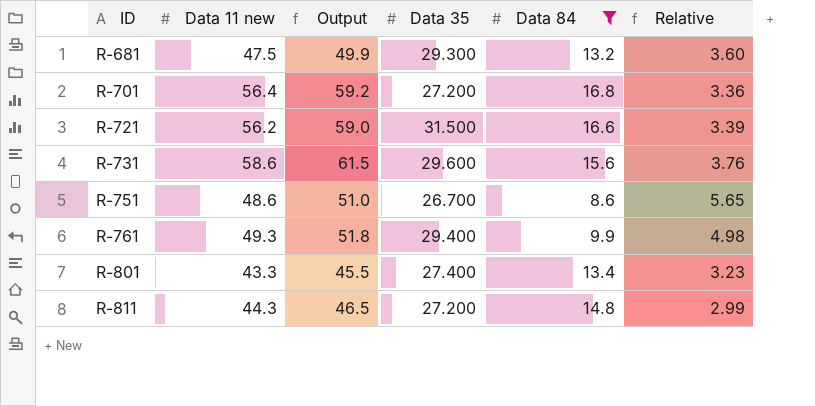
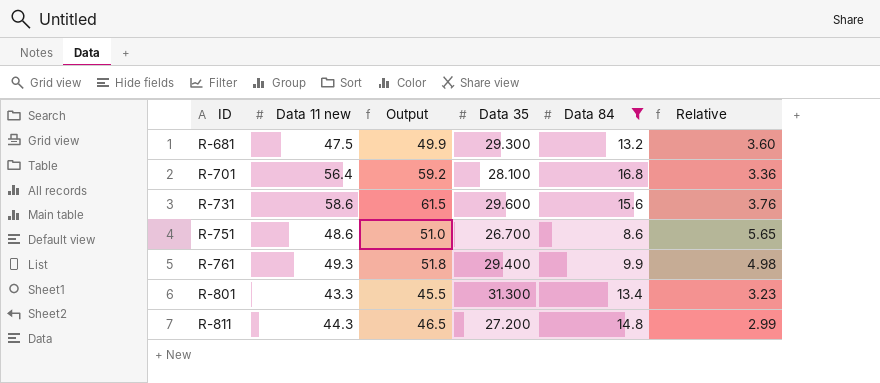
row R-721: 56.2 | 59.0 | 31.500 | 16.6 | 3.39 -> none
R-701 | Data 35: 27.200 -> 28.100
R-801 | Data 35: 27.400 -> 31.300

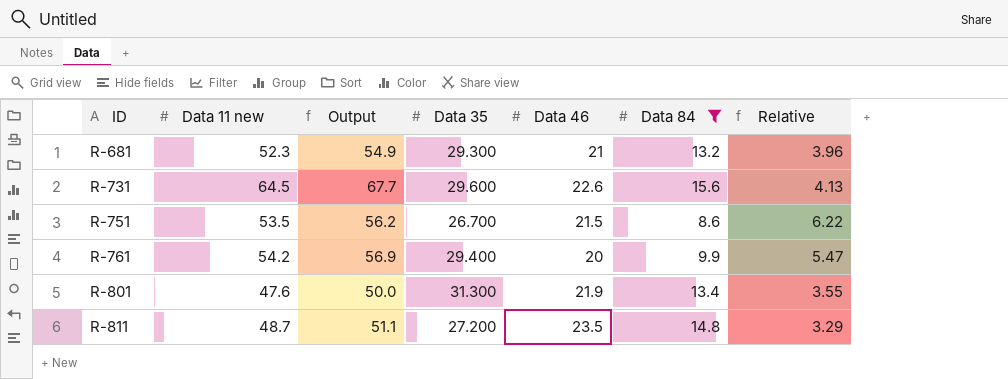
column Data 46 | position: none -> 5
row R-701: 56.4 | 59.2 | 28.100 | 16.8 | 3.36 -> none
R-681 | Data 11 new: 47.5 -> 52.3
R-681 | Output: 49.9 -> 54.9
R-681 | Relative: 3.60 -> 3.96
R-731 | Data 11 new: 58.6 -> 64.5
R-731 | Output: 61.5 -> 67.7
R-731 | Relative: 3.76 -> 4.13
R-751 | Data 11 new: 48.6 -> 53.5
R-751 | Output: 51.0 -> 56.2
R-751 | Relative: 5.65 -> 6.22
R-761 | Data 11 new: 49.3 -> 54.2
R-761 | Output: 51.8 -> 56.9
R-761 | Relative: 4.98 -> 5.47
R-801 | Data 11 new: 43.3 -> 47.6
R-801 | Output: 45.5 -> 50.0
R-801 | Relative: 3.23 -> 3.55
R-811 | Data 11 new: 44.3 -> 48.7
R-811 | Output: 46.5 -> 51.1
R-811 | Relative: 2.99 -> 3.29

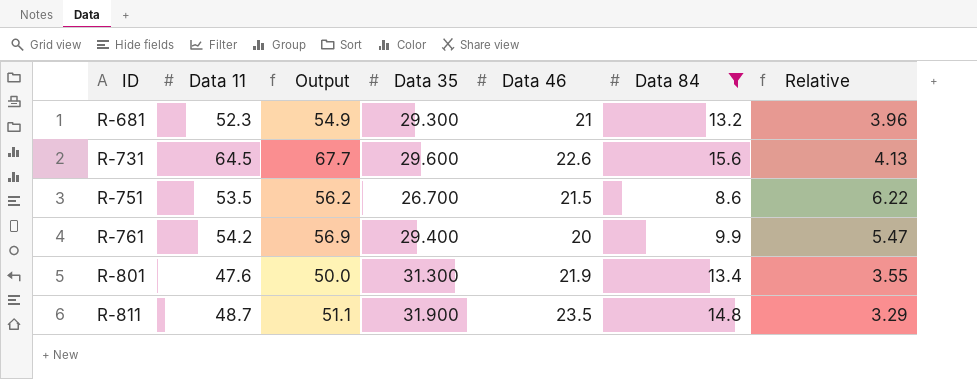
column name: Data 11 new -> Data 11
R-811 | Data 35: 27.200 -> 31.900

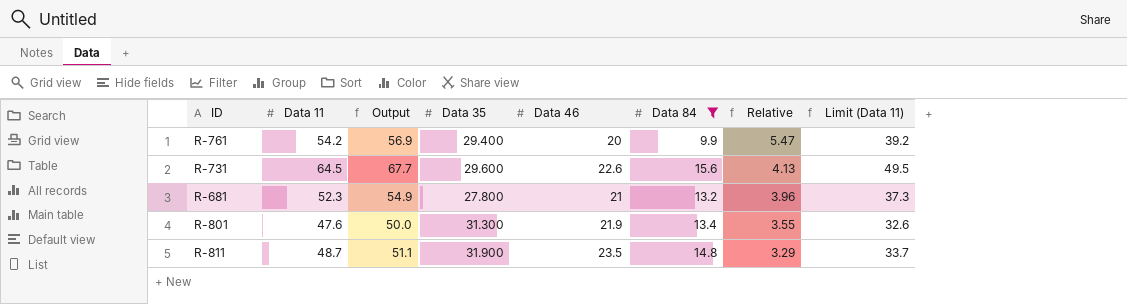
row order: ID ascending -> Relative descending
column Limit (Data 11) | formula: none -> [Data 11] - 15
row R-751: 53.5 | 56.2 | 26.700 | 21.5 | 8.6 | 6.22 -> none
R-681 | Data 35: 29.300 -> 27.800

